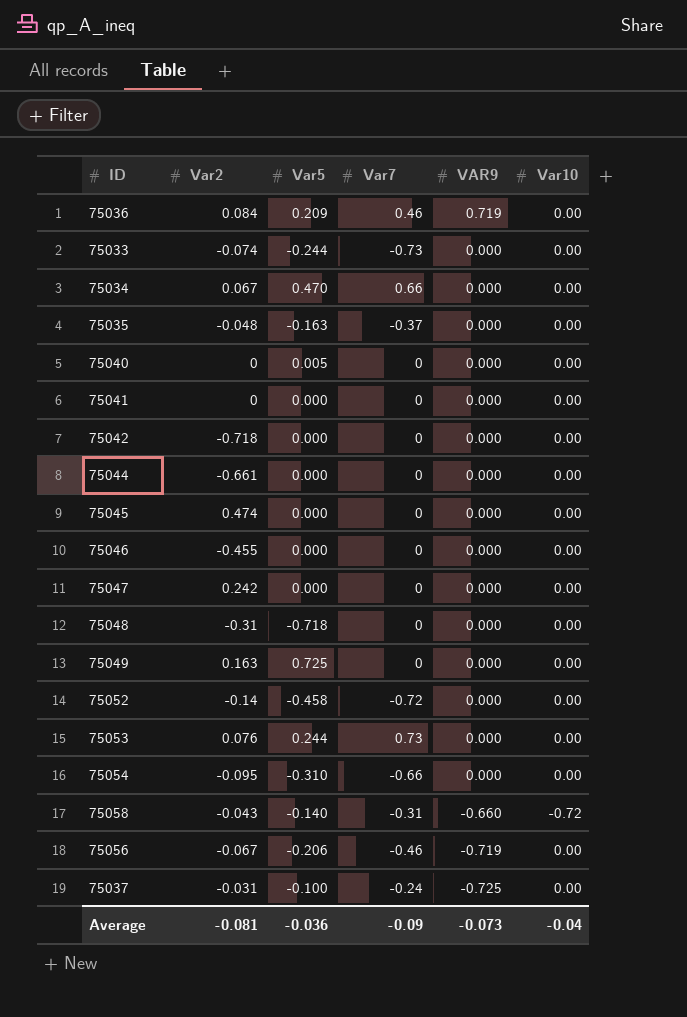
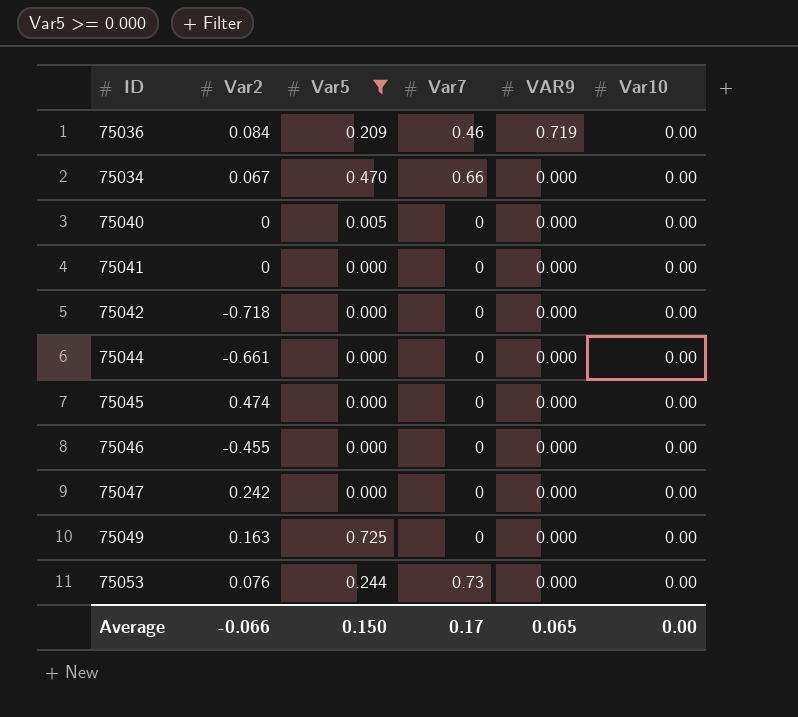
filter: none -> Var5 >= 0.000
Average | Var2: -0.081 -> -0.066
Average | Var5: -0.036 -> 0.150
Average | Var7: -0.09 -> 0.17
Average | VAR9: -0.073 -> 0.065
Average | Var10: -0.04 -> 0.00

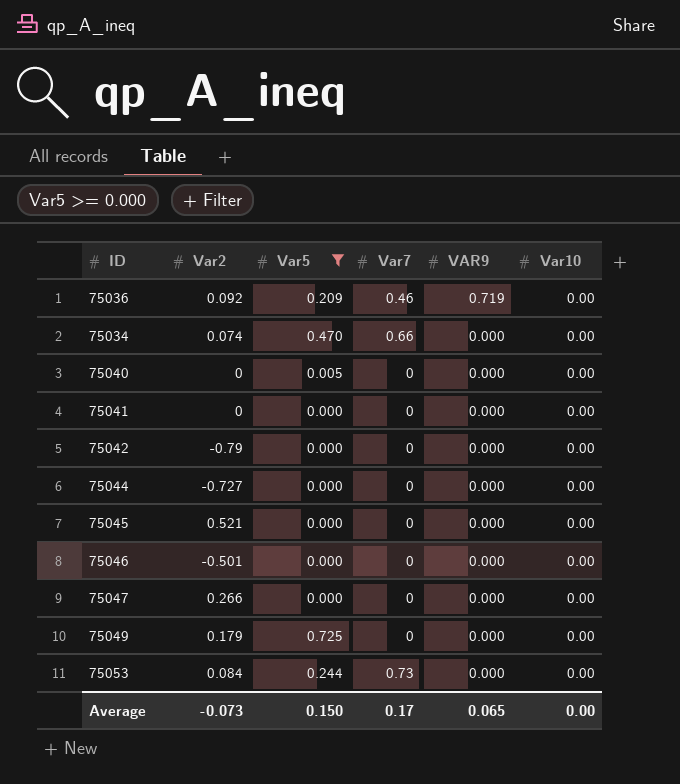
75036 | Var2: 0.084 -> 0.092
75034 | Var2: 0.067 -> 0.074
75042 | Var2: -0.718 -> -0.79
75044 | Var2: -0.661 -> -0.727
75045 | Var2: 0.474 -> 0.521
75046 | Var2: -0.455 -> -0.501
75047 | Var2: 0.242 -> 0.266
75049 | Var2: 0.163 -> 0.179
75053 | Var2: 0.076 -> 0.084
Average | Var2: -0.066 -> -0.073

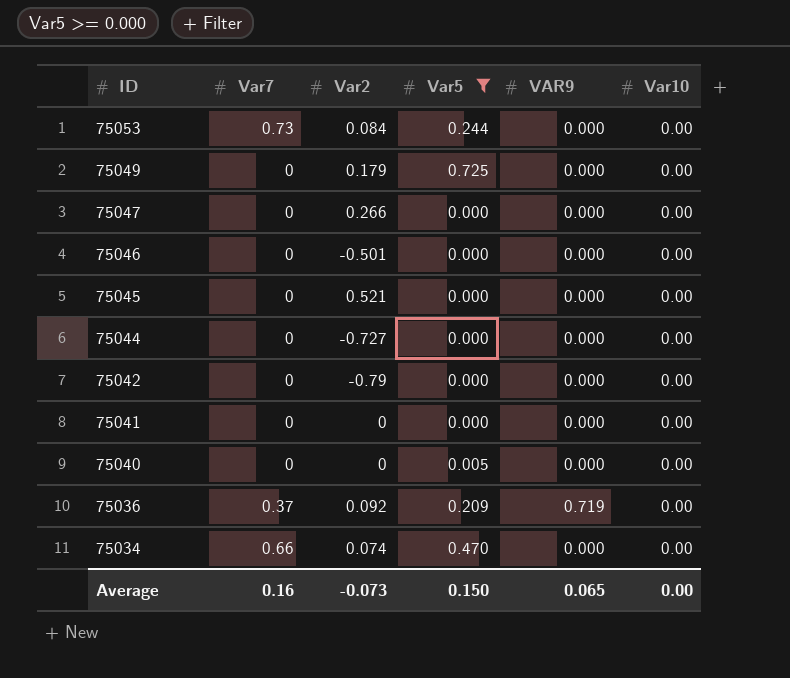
row order: VAR9 descending -> ID descending
column Var7 | position: 4 -> 2
75036 | Var7: 0.46 -> 0.37
Average | Var7: 0.17 -> 0.16

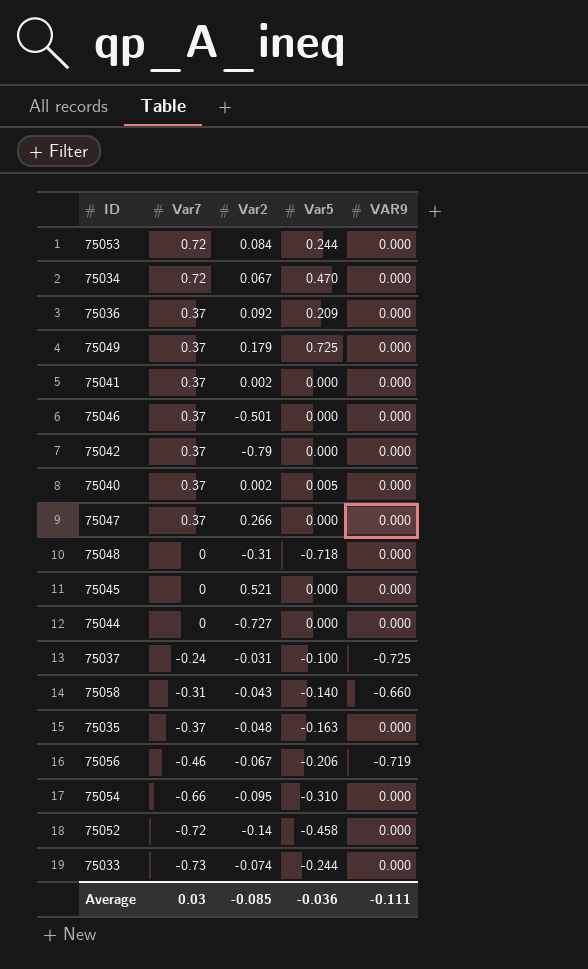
filter: Var5 >= 0.000 -> none
row order: ID descending -> Var7 descending
column Var10 | position: 6 -> none
75053 | Var7: 0.73 -> 0.72
75034 | Var7: 0.66 -> 0.72
75034 | Var2: 0.074 -> 0.067
75036 | VAR9: 0.719 -> 0.000
75049 | Var7: 0 -> 0.37
75041 | Var7: 0 -> 0.37
75041 | Var2: 0 -> 0.002
75046 | Var7: 0 -> 0.37
75042 | Var7: 0 -> 0.37
75040 | Var7: 0 -> 0.37
75040 | Var2: 0 -> 0.002
75047 | Var7: 0 -> 0.37
Average | Var7: 0.16 -> 0.03
Average | Var2: -0.073 -> -0.085
Average | Var5: 0.150 -> -0.036
Average | VAR9: 0.065 -> -0.111

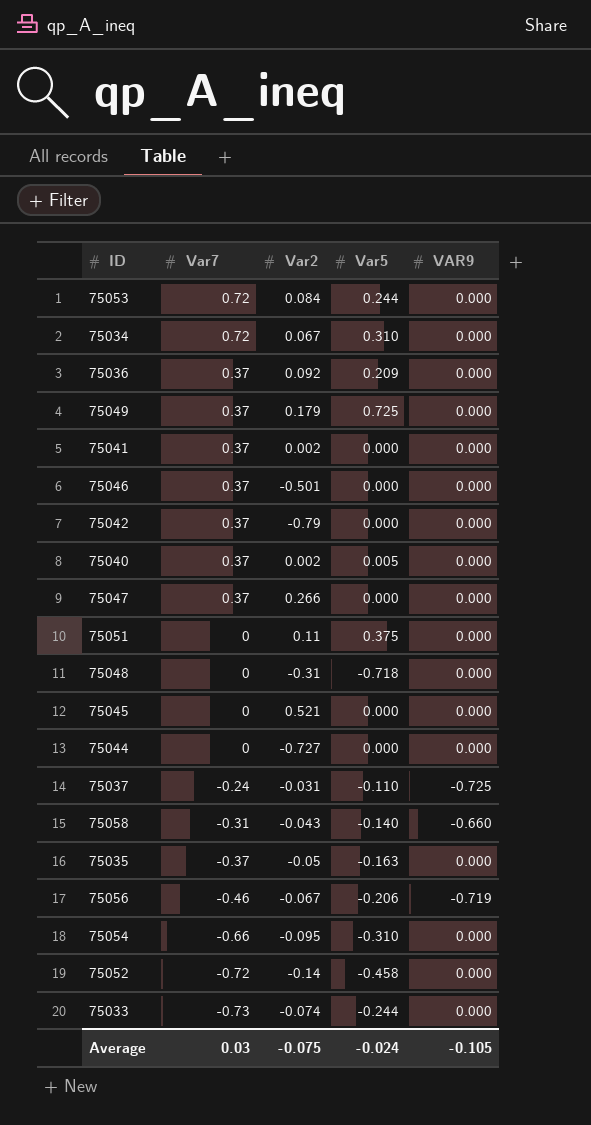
75034 | Var5: 0.470 -> 0.310
row 75051: none -> 0 | 0.11 | 0.375 | 0.000
75037 | Var5: -0.100 -> -0.110
75035 | Var2: -0.048 -> -0.05
Average | Var2: -0.085 -> -0.075
Average | Var5: -0.036 -> -0.024
Average | VAR9: -0.111 -> -0.105

